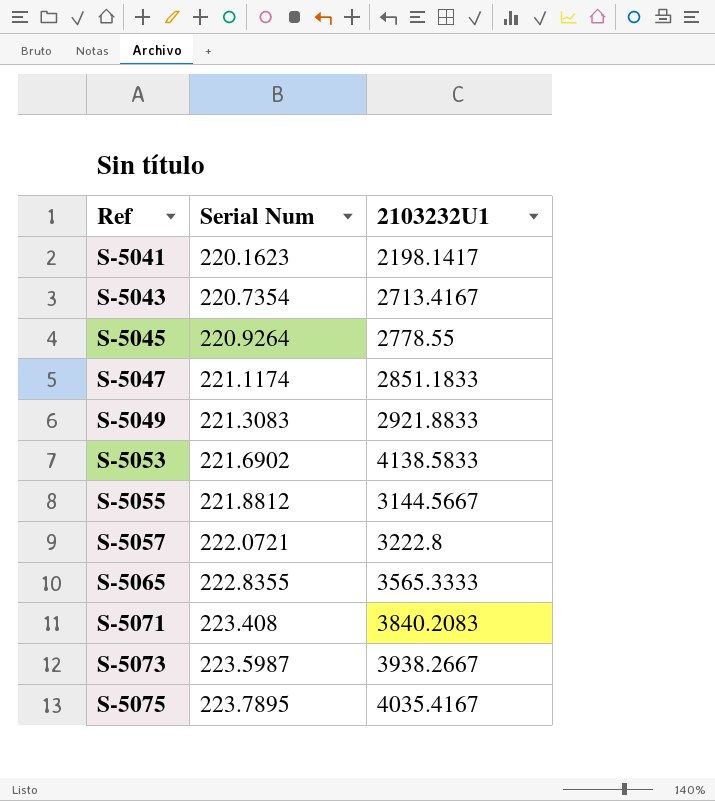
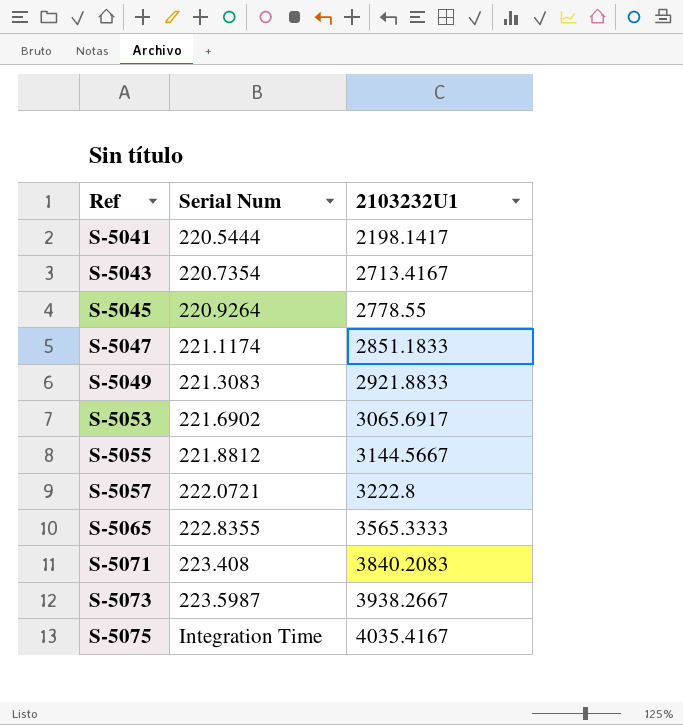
S-5041 | Serial Num: 220.1623 -> 220.5444
S-5053 | 2103232U1: 4138.5833 -> 3065.6917
S-5075 | Serial Num: 223.7895 -> Integration Time

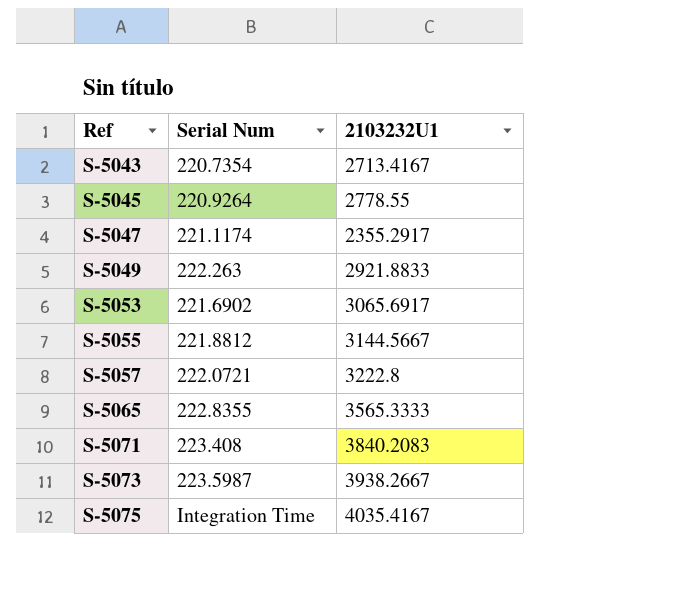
row S-5041: 220.5444 | 2198.1417 -> none
S-5047 | 2103232U1: 2851.1833 -> 2355.2917
S-5049 | Serial Num: 221.3083 -> 222.263

